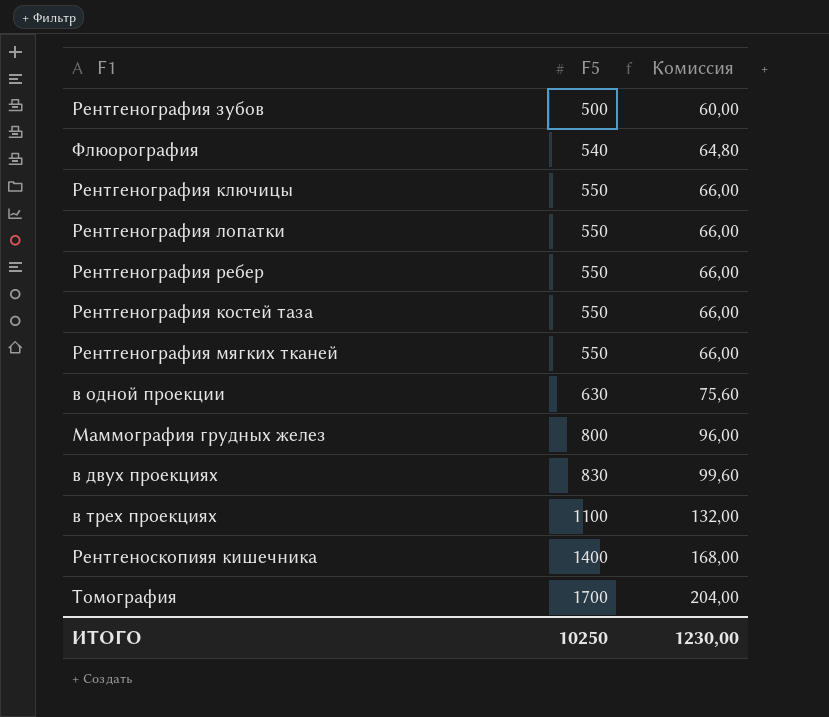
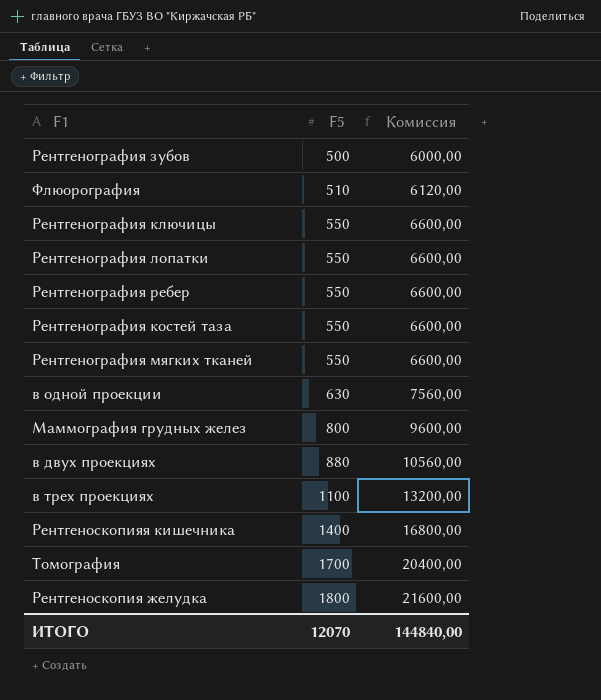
column Комиссия | formula: [F5] * 0,12 -> [F5] * 12
Флюорография | F5: 540 -> 510
в двух проекциях | F5: 830 -> 880
row Рентгеноскопия желудка: none -> 1800 | 21600,00
ИТОГО | F5: 10250 -> 12070
ИТОГО | Комиссия: 1230,00 -> 144840,00

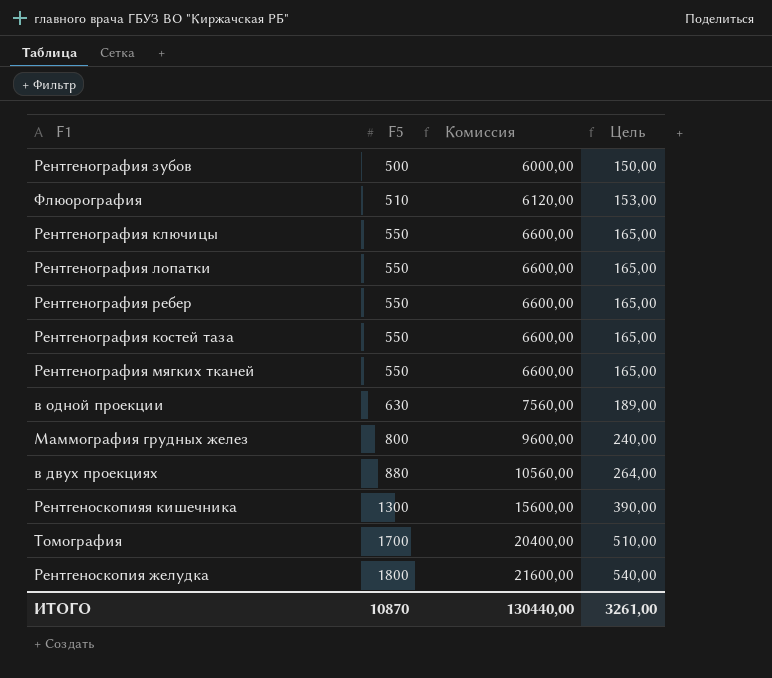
column Цель | formula: none -> [F5] * 0,3
row в трех проекциях: 1100 | 13200,00 -> none
Рентгеноскопияя кишечника | F5: 1400 -> 1300
Рентгеноскопияя кишечника | Комиссия: 16800,00 -> 15600,00
ИТОГО | F5: 12070 -> 10870
ИТОГО | Комиссия: 144840,00 -> 130440,00

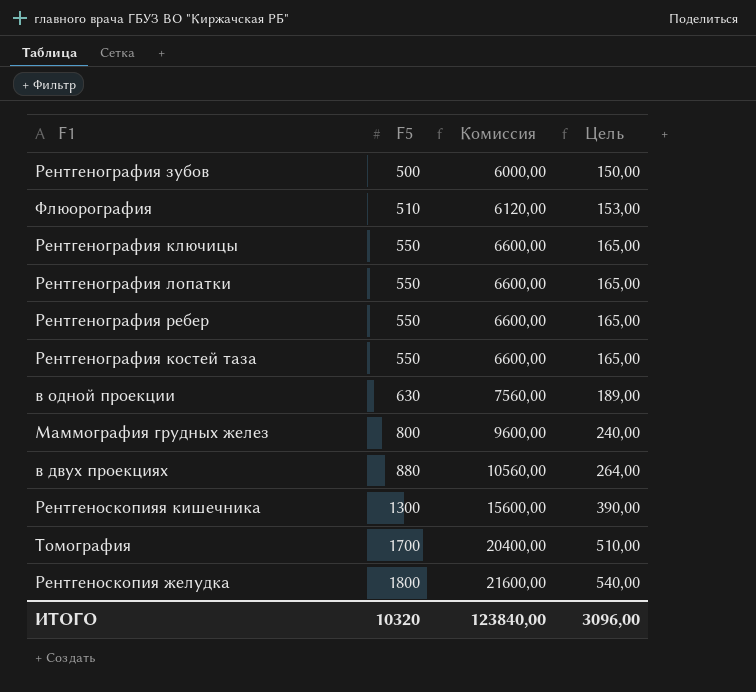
row Рентгенография мягких тканей: 550 | 6600,00 | 165,00 -> none
ИТОГО | F5: 10870 -> 10320
ИТОГО | Комиссия: 130440,00 -> 123840,00
ИТОГО | Цель: 3261,00 -> 3096,00

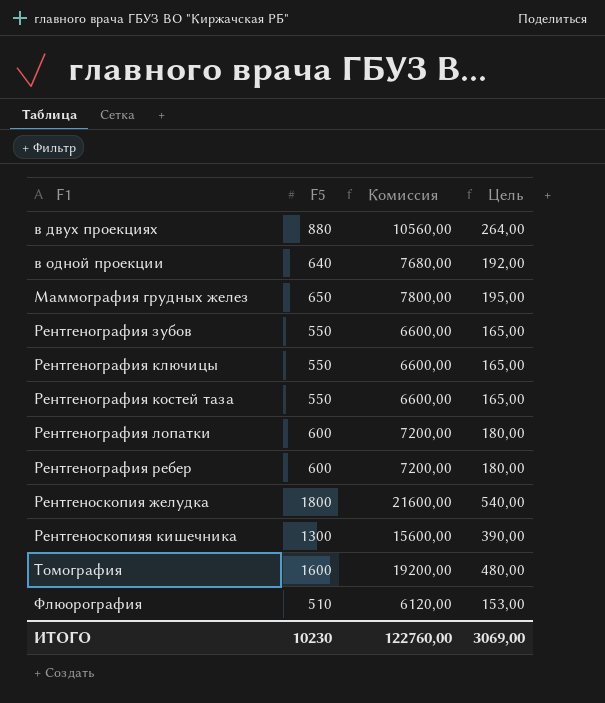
row order: F5 ascending -> F1 ascending
в одной проекции | F5: 630 -> 640
в одной проекции | Комиссия: 7560,00 -> 7680,00
в одной проекции | Цель: 189,00 -> 192,00
Маммография грудных желез | F5: 800 -> 650
Маммография грудных желез | Комиссия: 9600,00 -> 7800,00
Маммография грудных желез | Цель: 240,00 -> 195,00
Рентгенография зубов | F5: 500 -> 550
Рентгенография зубов | Комиссия: 6000,00 -> 6600,00
Рентгенография зубов | Цель: 150,00 -> 165,00
Рентгенография лопатки | F5: 550 -> 600
Рентгенография лопатки | Комиссия: 6600,00 -> 7200,00
Рентгенография лопатки | Цель: 165,00 -> 180,00
Рентгенография ребер | F5: 550 -> 600
Рентгенография ребер | Комиссия: 6600,00 -> 7200,00
Рентгенография ребер | Цель: 165,00 -> 180,00
Томография | F5: 1700 -> 1600
Томография | Комиссия: 20400,00 -> 19200,00
Томография | Цель: 510,00 -> 480,00
ИТОГО | F5: 10320 -> 10230
ИТОГО | Комиссия: 123840,00 -> 122760,00
ИТОГО | Цель: 3096,00 -> 3069,00

